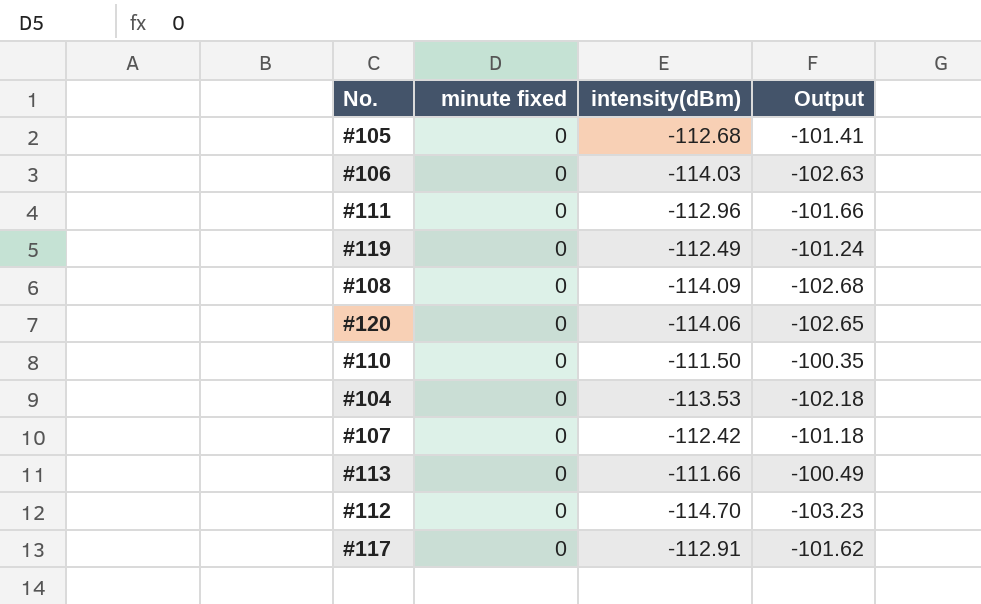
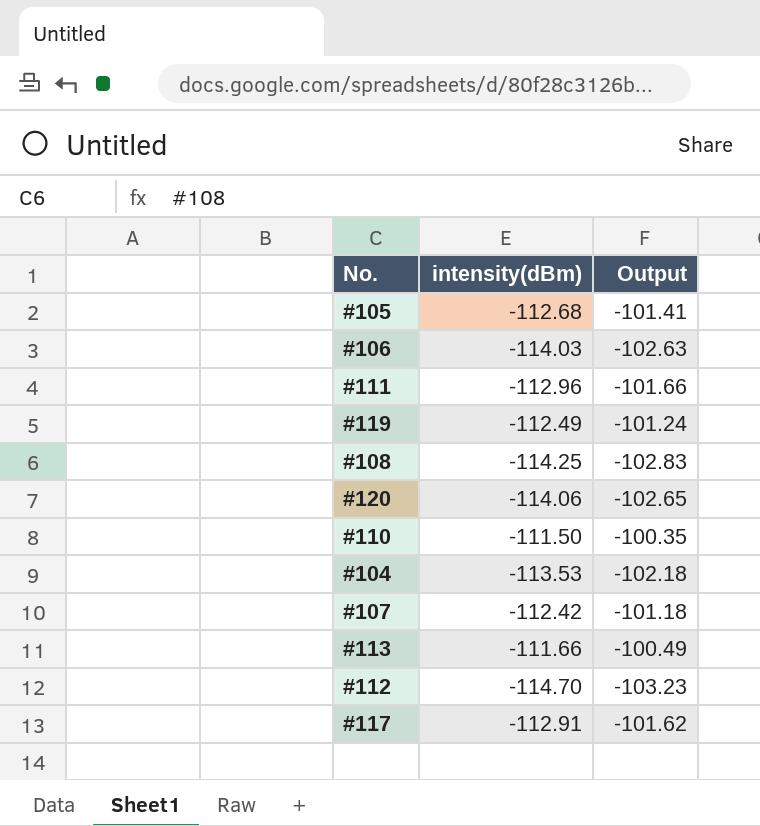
column minute fixed | position: 2 -> none
#108 | intensity(dBm): -114.09 -> -114.25
#108 | Output: -102.68 -> -102.83

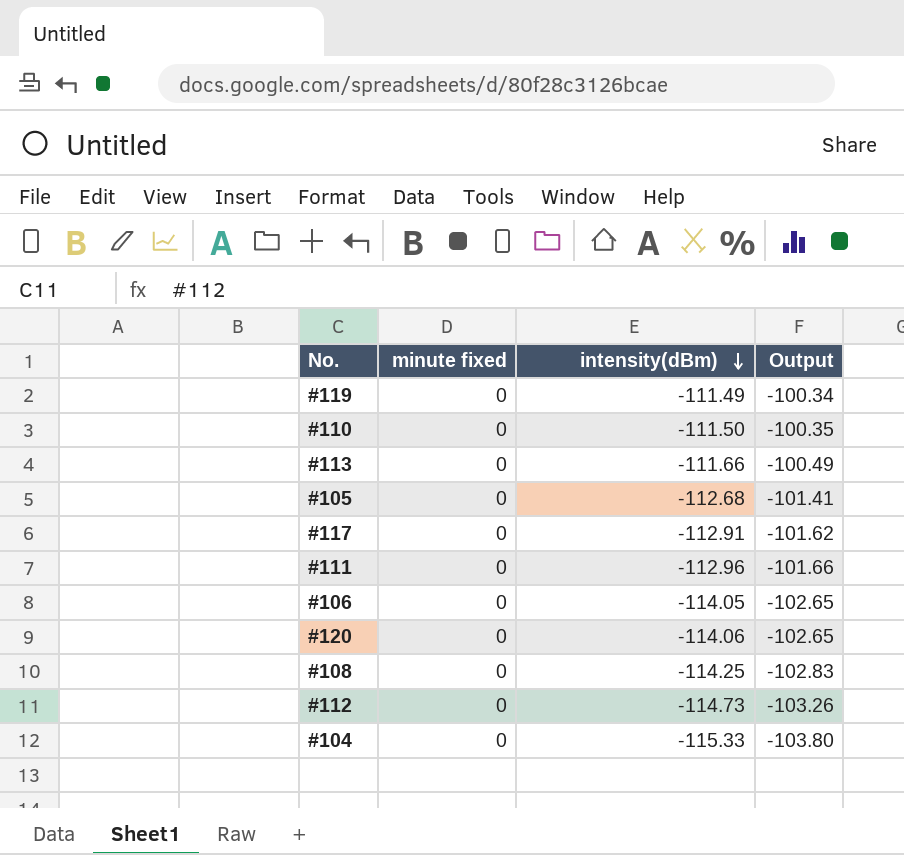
row order: none -> intensity(dBm) descending
column minute fixed | position: none -> 2
row #107: -112.42 | -101.18 -> none
#119 | intensity(dBm): -112.49 -> -111.49
#119 | Output: -101.24 -> -100.34
#106 | intensity(dBm): -114.03 -> -114.05
#106 | Output: -102.63 -> -102.65
#112 | intensity(dBm): -114.70 -> -114.73
#112 | Output: -103.23 -> -103.26
#104 | intensity(dBm): -113.53 -> -115.33
#104 | Output: -102.18 -> -103.80

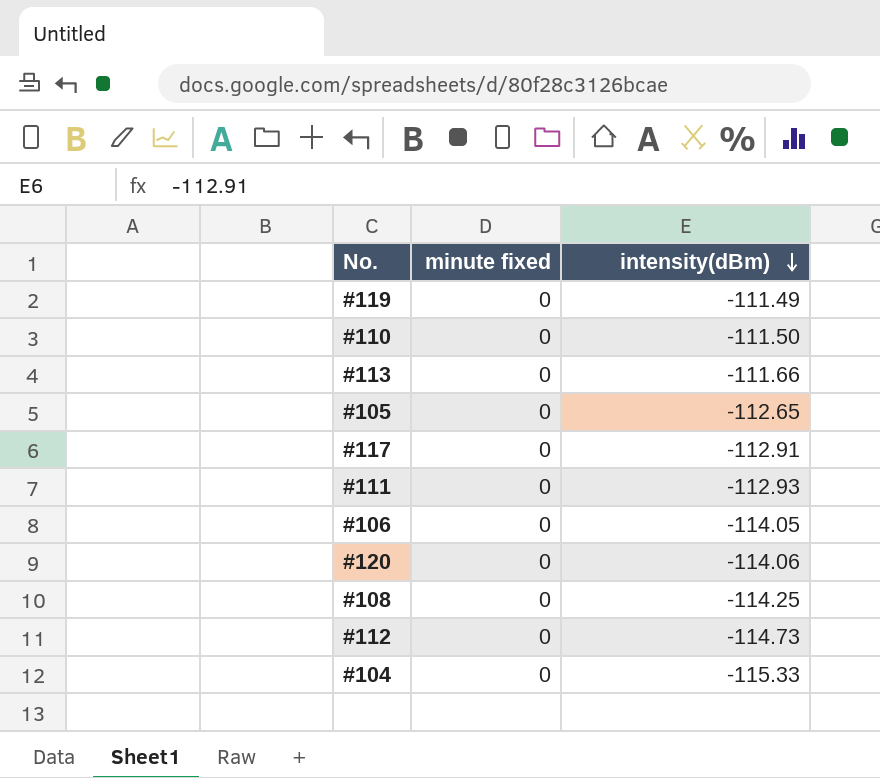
column Output | formula: [intensity(dBm)] * 0.9 -> none
#105 | intensity(dBm): -112.68 -> -112.65
#111 | intensity(dBm): -112.96 -> -112.93

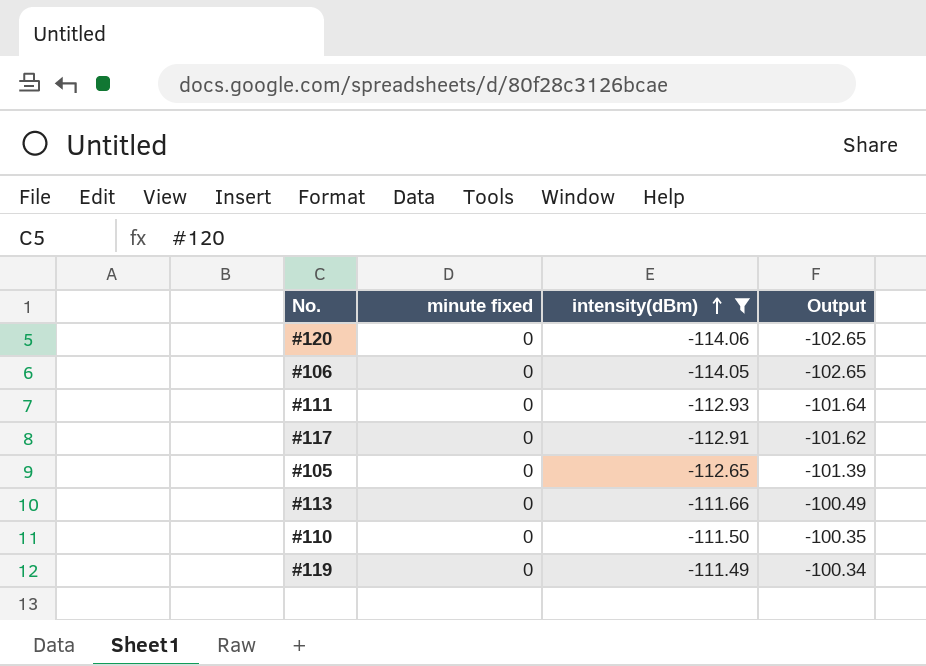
filter: none -> intensity(dBm) >= -114.06
row order: intensity(dBm) descending -> intensity(dBm) ascending
column Output | formula: none -> [intensity(dBm)] * 0.9

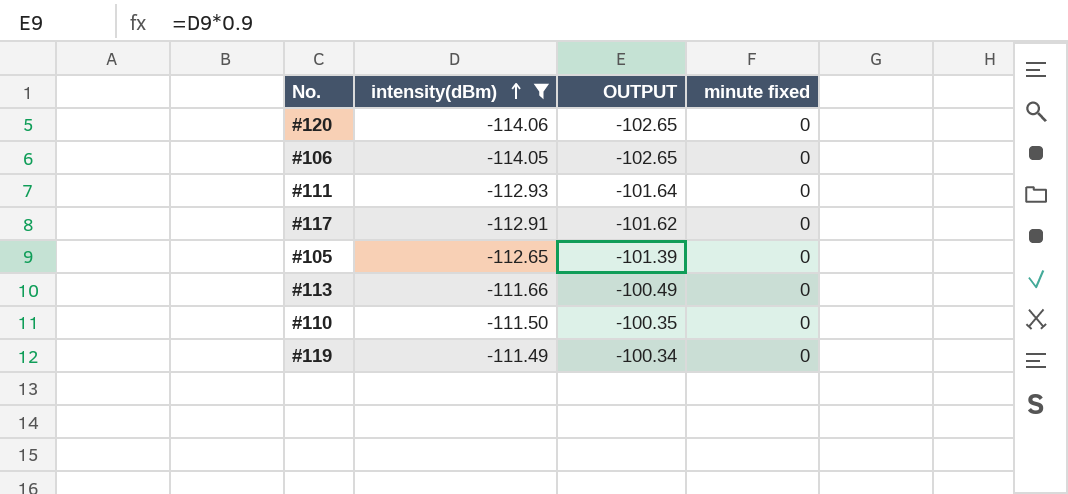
column name: Output -> OUTPUT
column minute fixed | position: 2 -> 4

